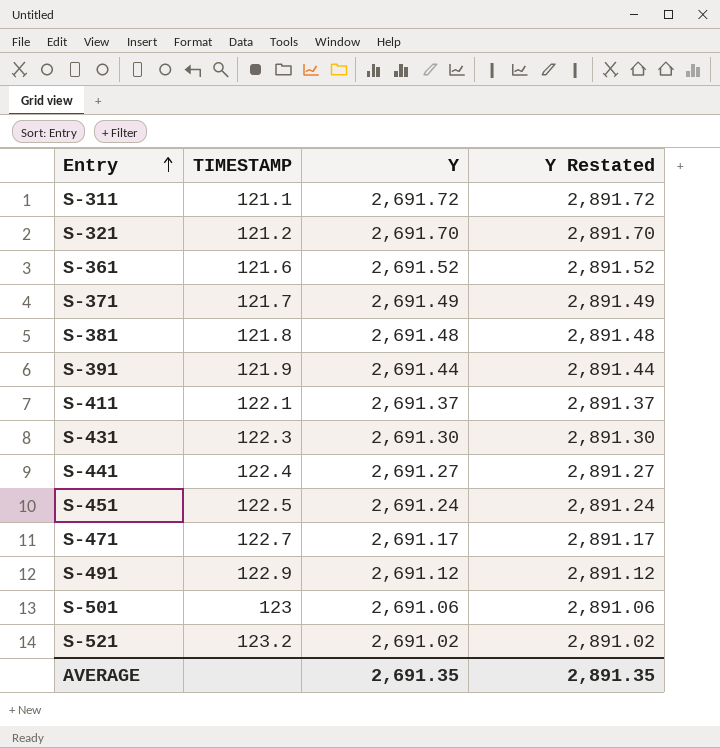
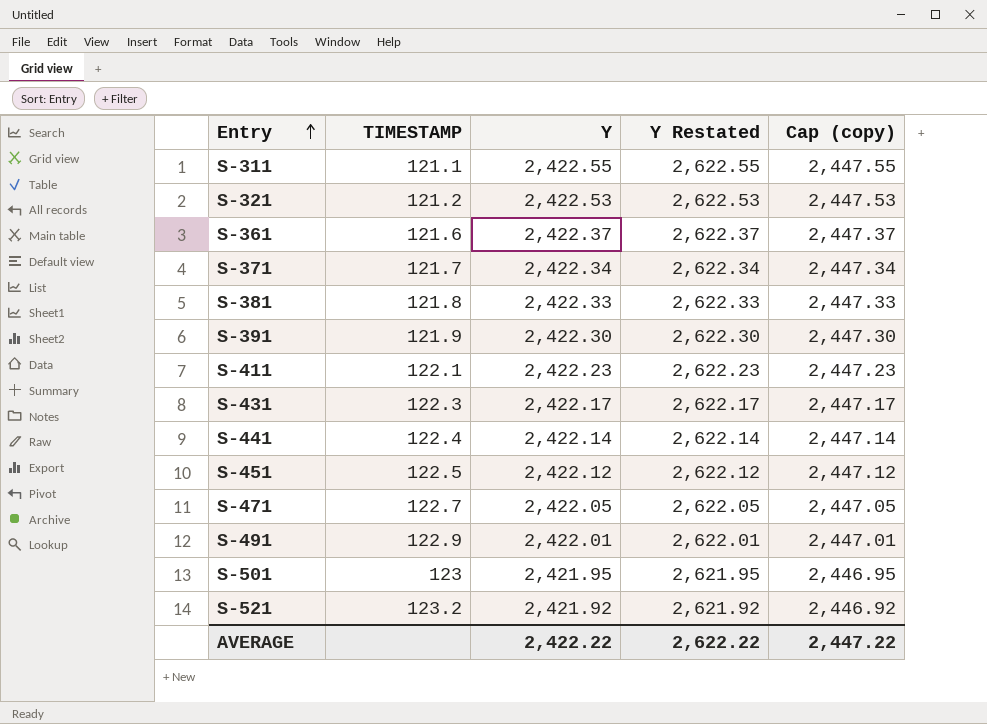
column Cap (copy) | formula: none -> [Y] + 25
S-311 | Y: 2,691.72 -> 2,422.55
S-311 | Y Restated: 2,891.72 -> 2,622.55
S-321 | Y: 2,691.70 -> 2,422.53
S-321 | Y Restated: 2,891.70 -> 2,622.53
S-361 | Y: 2,691.52 -> 2,422.37
S-361 | Y Restated: 2,891.52 -> 2,622.37
S-371 | Y: 2,691.49 -> 2,422.34
S-371 | Y Restated: 2,891.49 -> 2,622.34
S-381 | Y: 2,691.48 -> 2,422.33
S-381 | Y Restated: 2,891.48 -> 2,622.33
S-391 | Y: 2,691.44 -> 2,422.30
S-391 | Y Restated: 2,891.44 -> 2,622.30
S-411 | Y: 2,691.37 -> 2,422.23
S-411 | Y Restated: 2,891.37 -> 2,622.23
S-431 | Y: 2,691.30 -> 2,422.17
S-431 | Y Restated: 2,891.30 -> 2,622.17
S-441 | Y: 2,691.27 -> 2,422.14
S-441 | Y Restated: 2,891.27 -> 2,622.14
S-451 | Y: 2,691.24 -> 2,422.12
S-451 | Y Restated: 2,891.24 -> 2,622.12
S-471 | Y: 2,691.17 -> 2,422.05
S-471 | Y Restated: 2,891.17 -> 2,622.05
S-491 | Y: 2,691.12 -> 2,422.01
S-491 | Y Restated: 2,891.12 -> 2,622.01
S-501 | Y: 2,691.06 -> 2,421.95
S-501 | Y Restated: 2,891.06 -> 2,621.95
S-521 | Y: 2,691.02 -> 2,421.92
S-521 | Y Restated: 2,891.02 -> 2,621.92
AVERAGE | Y: 2,691.35 -> 2,422.22
AVERAGE | Y Restated: 2,891.35 -> 2,622.22

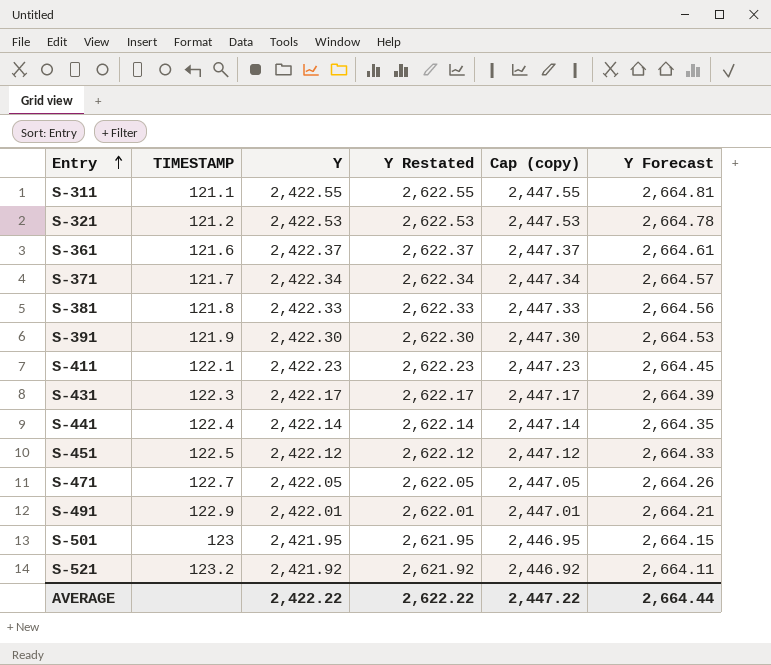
column Y Forecast | formula: none -> [Y] * 1.1

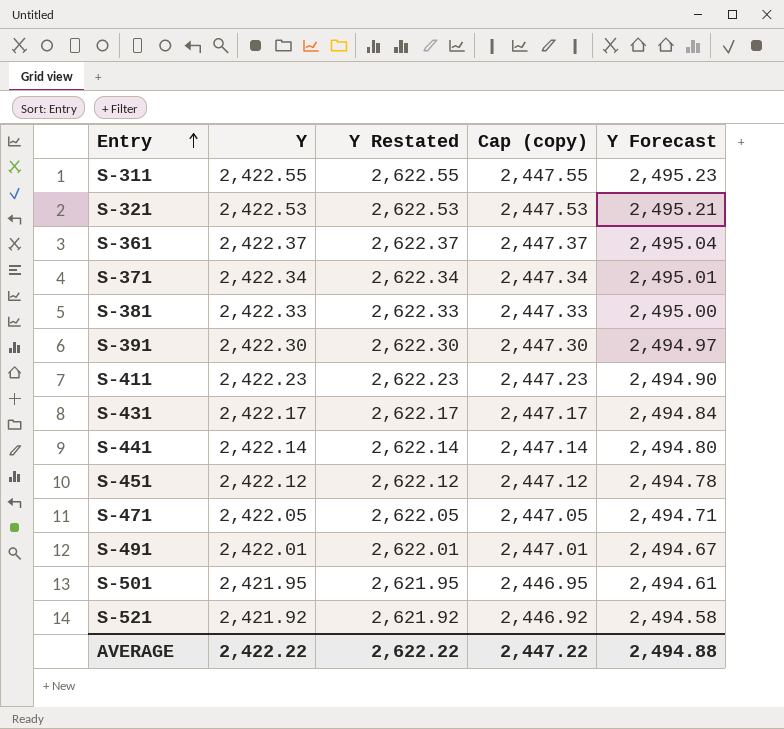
column TIMESTAMP | position: 2 -> none
column Y Forecast | formula: [Y] * 1.1 -> [Y] * 1.03
AVERAGE | Y Forecast: 2,664.44 -> 2,494.88

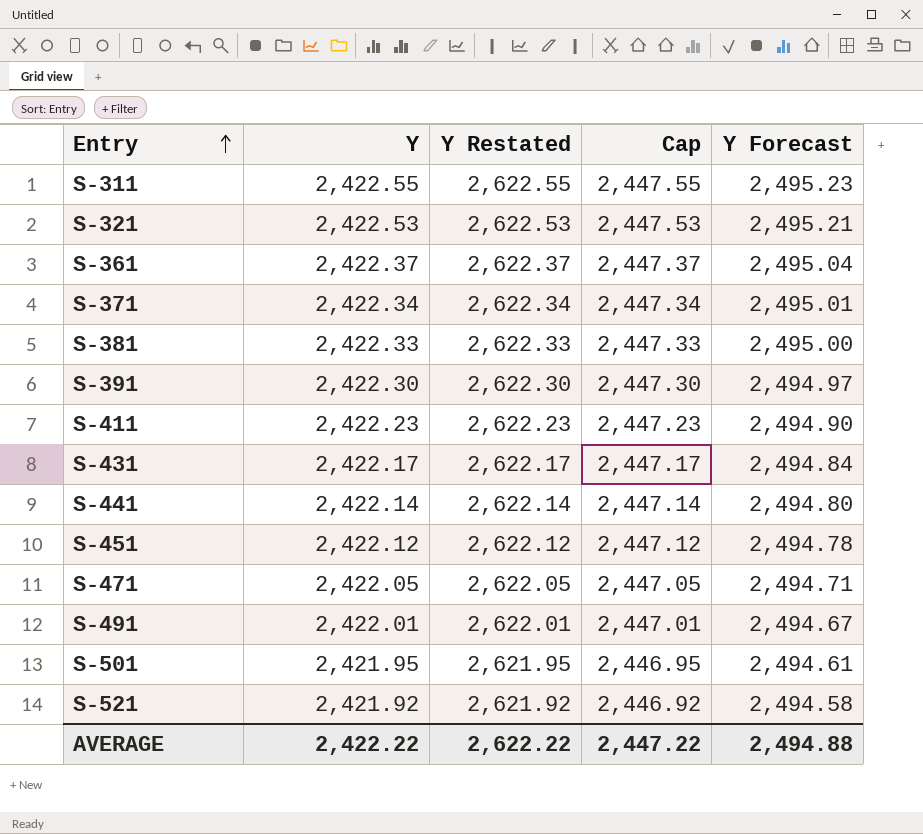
column name: Cap (copy) -> Cap

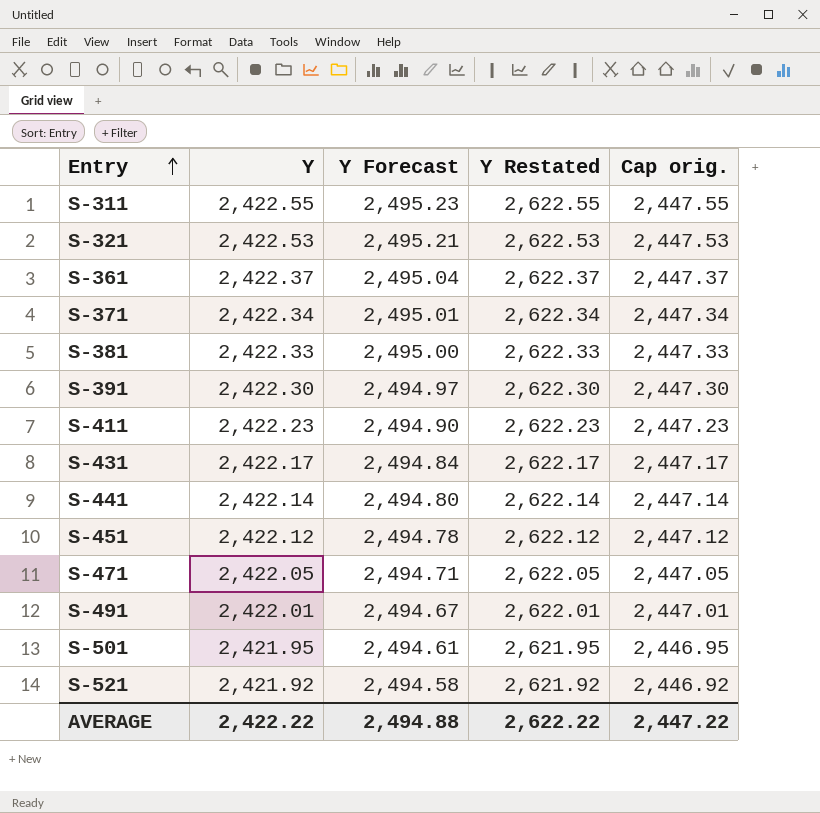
column Y Forecast | position: 5 -> 3
column name: Cap -> Cap orig.

